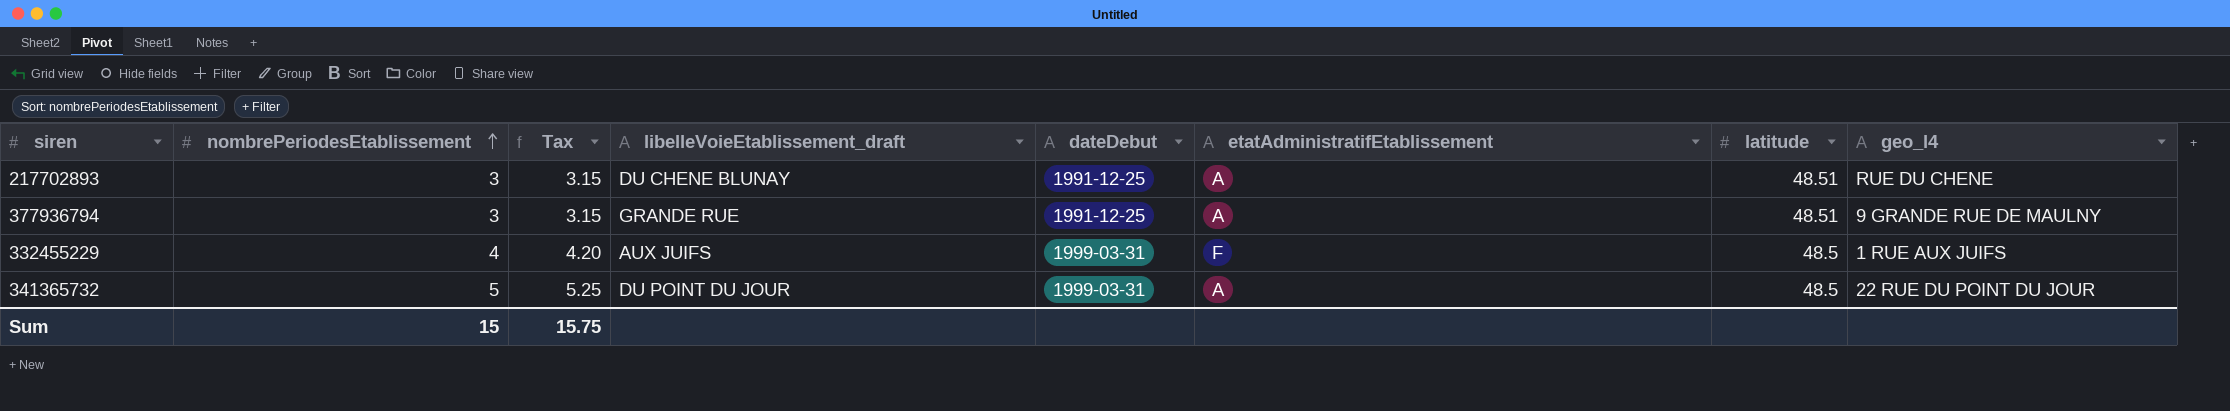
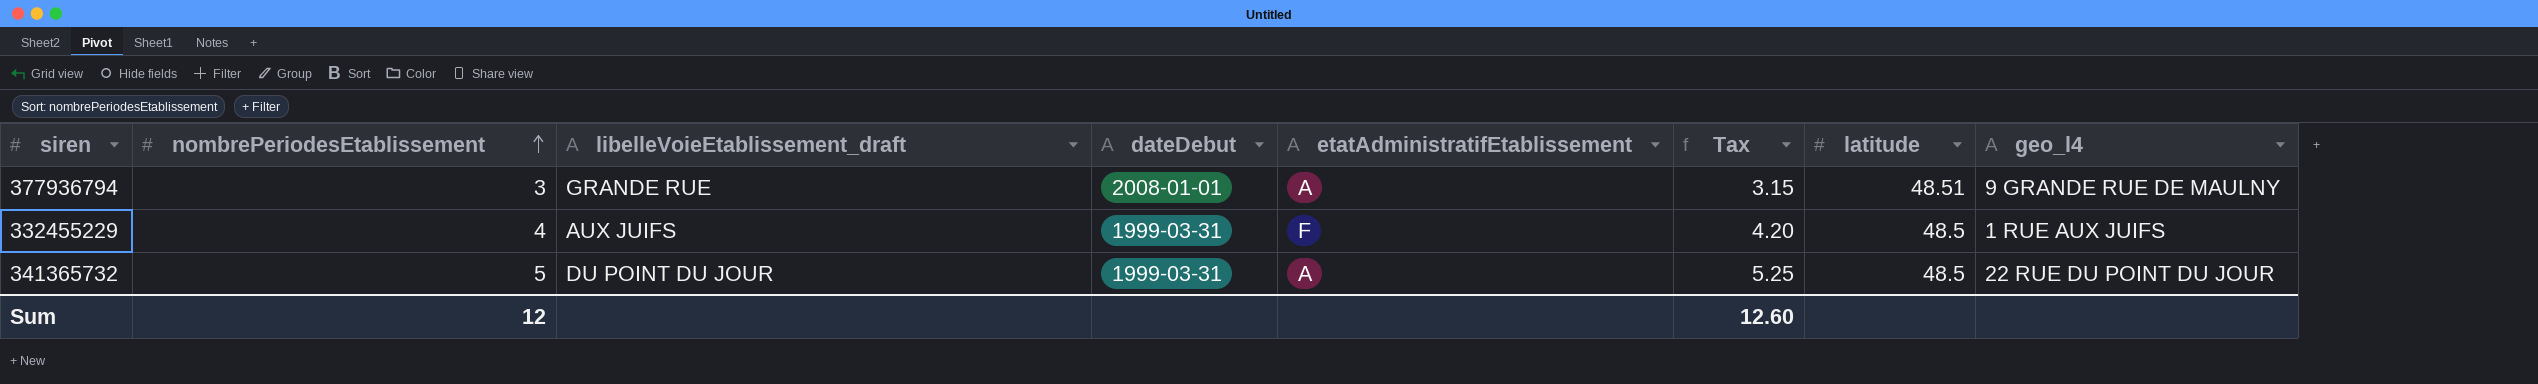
column Tax | position: 3 -> 6
row 217702893: 3 | 3.15 | DU CHENE BLUNAY | 1991-12-25 | A | 48.51 | RUE DU CHENE -> none
377936794 | dateDebut: 1991-12-25 -> 2008-01-01
Sum | nombrePeriodesEtablissement: 15 -> 12
Sum | Tax: 15.75 -> 12.60

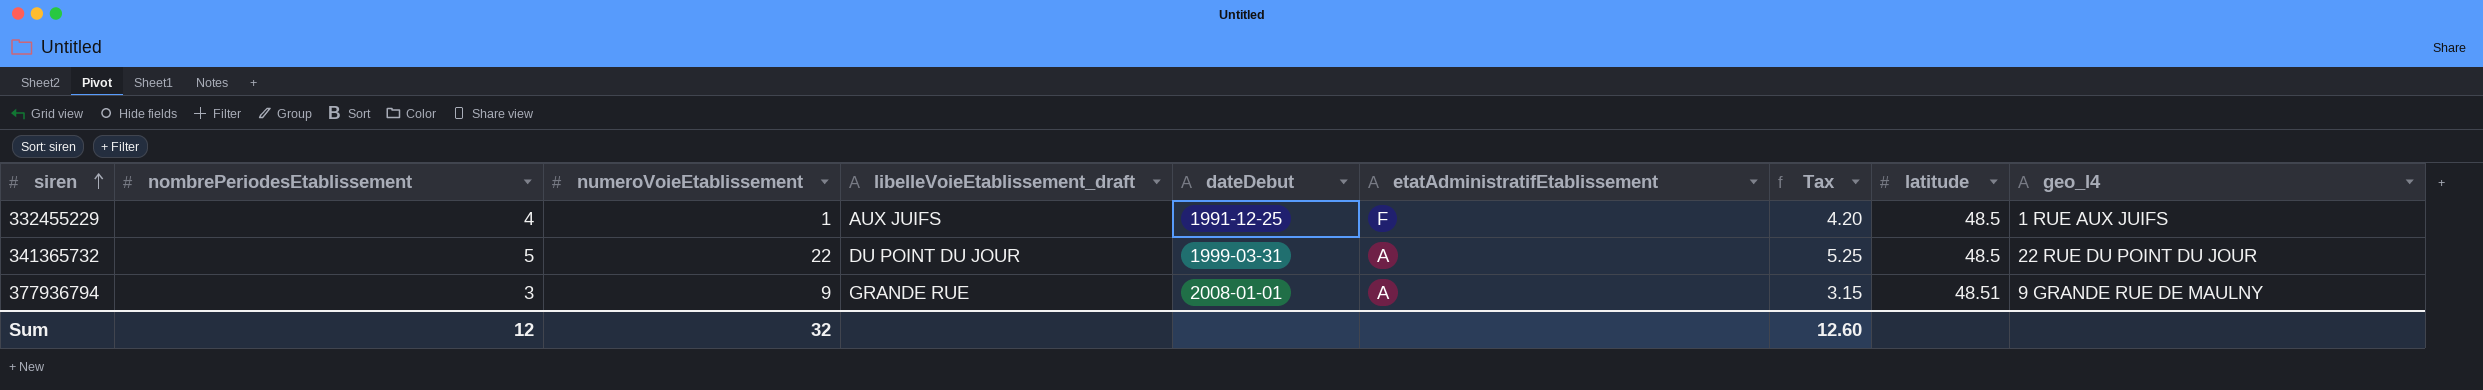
row order: nombrePeriodesEtablissement ascending -> siren ascending
column numeroVoieEtablissement | position: none -> 3
332455229 | dateDebut: 1999-03-31 -> 1991-12-25

